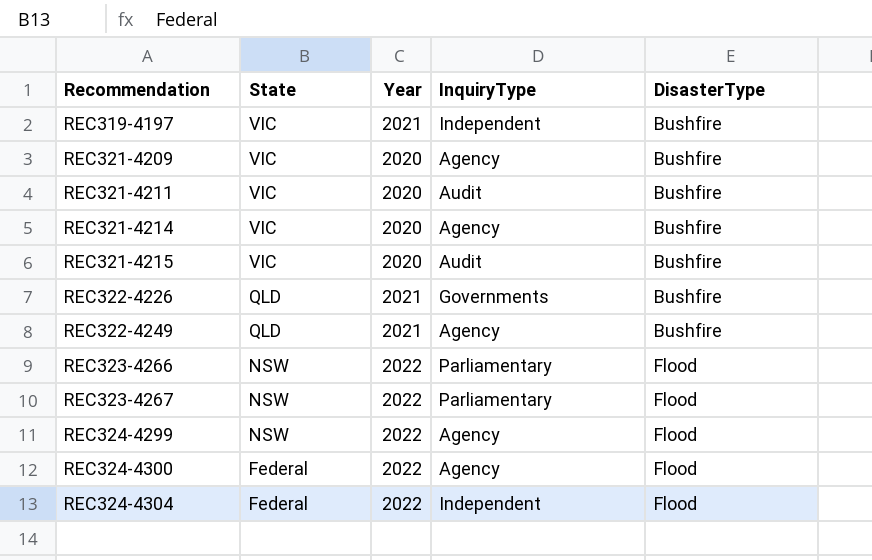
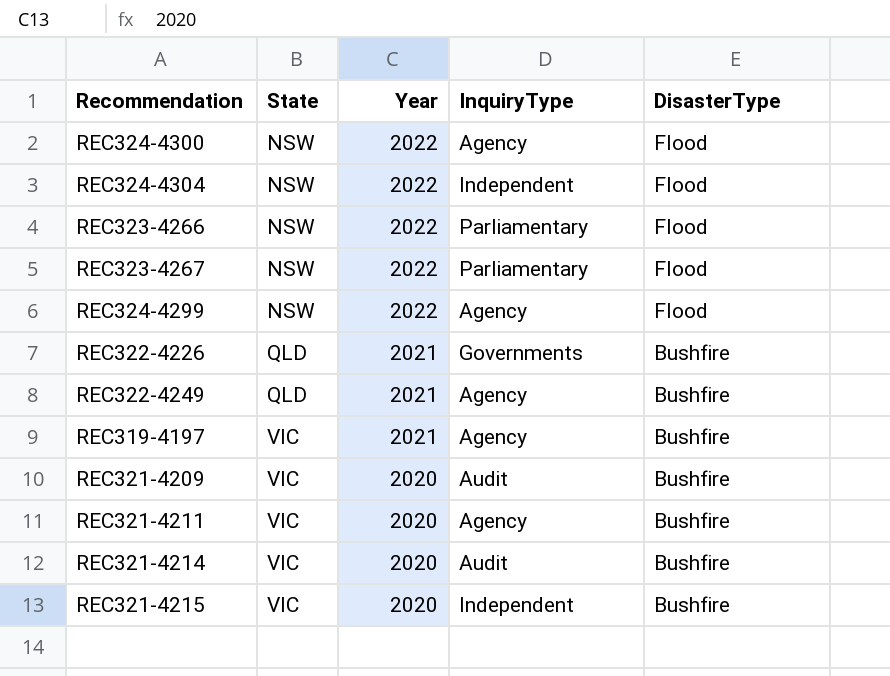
row order: Recommendation ascending -> State ascending
REC324-4300 | State: Federal -> NSW
REC324-4304 | State: Federal -> NSW
REC319-4197 | InquiryType: Independent -> Agency
REC321-4209 | InquiryType: Agency -> Audit
REC321-4211 | InquiryType: Audit -> Agency
REC321-4214 | InquiryType: Agency -> Audit
REC321-4215 | InquiryType: Audit -> Independent

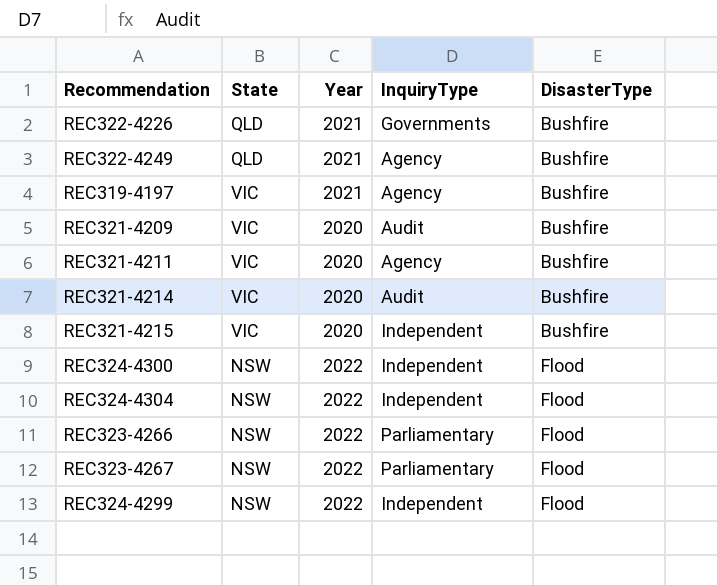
row order: State ascending -> DisasterType ascending
REC324-4300 | InquiryType: Agency -> Independent
REC324-4299 | InquiryType: Agency -> Independent

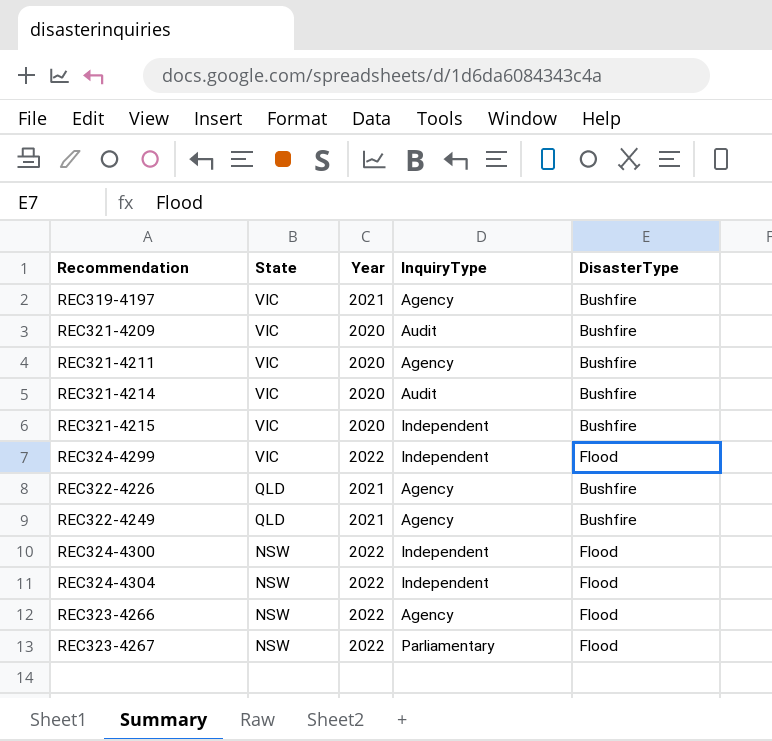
row order: DisasterType ascending -> State descending
REC324-4299 | State: NSW -> VIC
REC322-4226 | InquiryType: Governments -> Agency
REC323-4266 | InquiryType: Parliamentary -> Agency

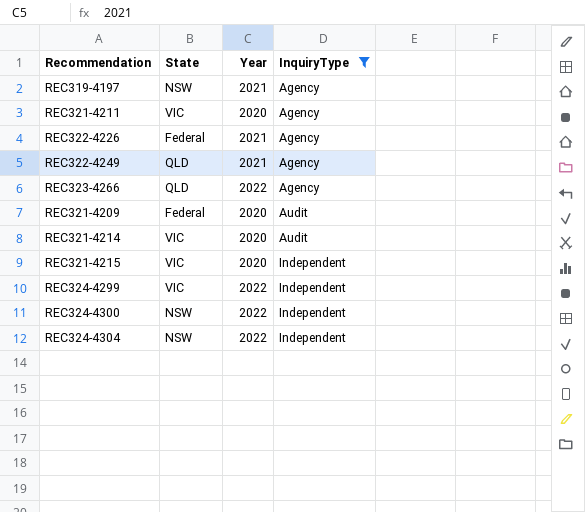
filter: none -> InquiryType != Parliamentary
row order: State descending -> InquiryType ascending
column DisasterType | position: 5 -> none
REC319-4197 | State: VIC -> NSW
REC322-4226 | State: QLD -> Federal
REC323-4266 | State: NSW -> QLD
REC321-4209 | State: VIC -> Federal

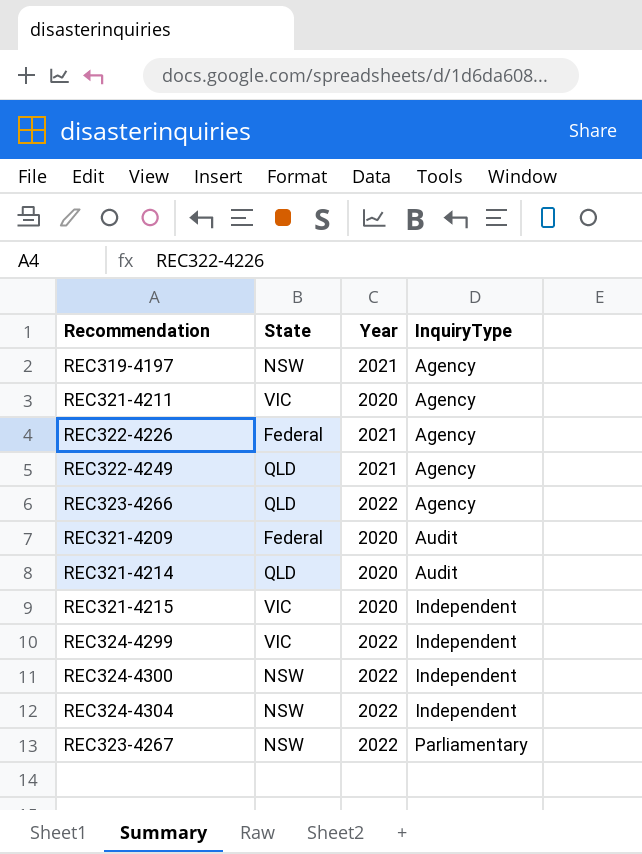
filter: InquiryType != Parliamentary -> none
REC321-4214 | State: VIC -> QLD

